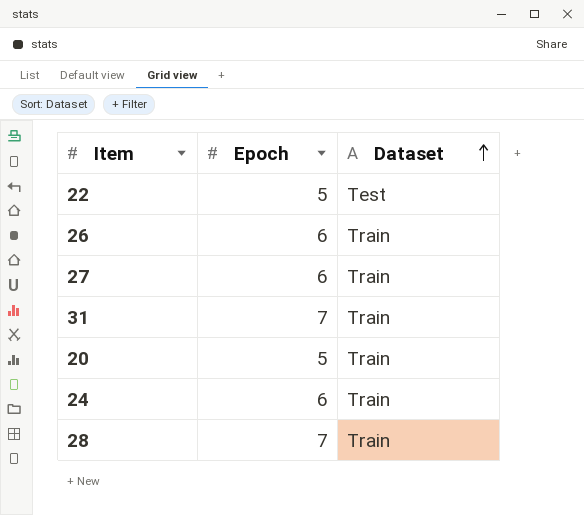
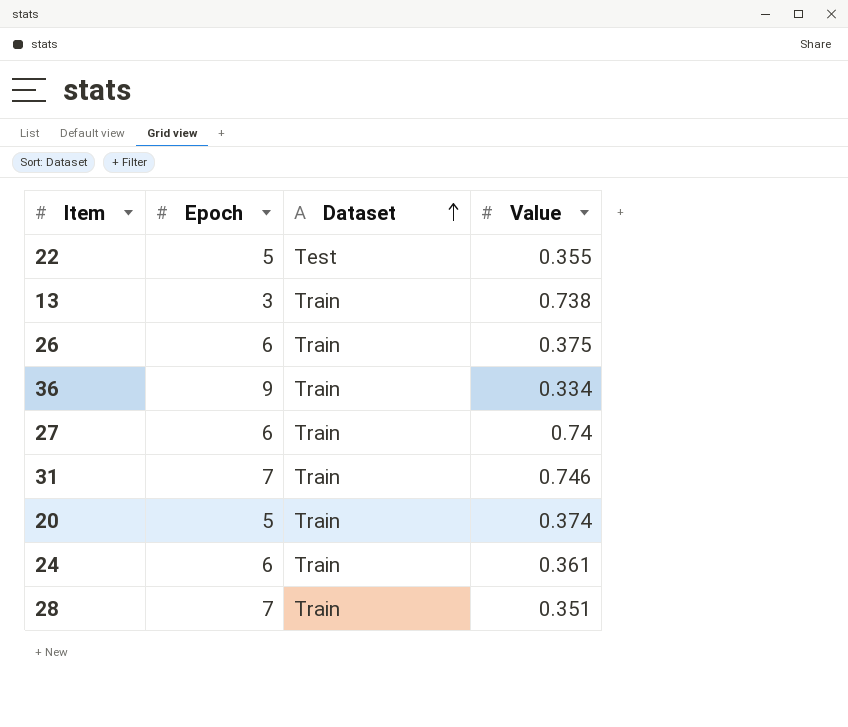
column Value | position: none -> 4
row 13: none -> 3 | Train | 0.738
row 36: none -> 9 | Train | 0.334

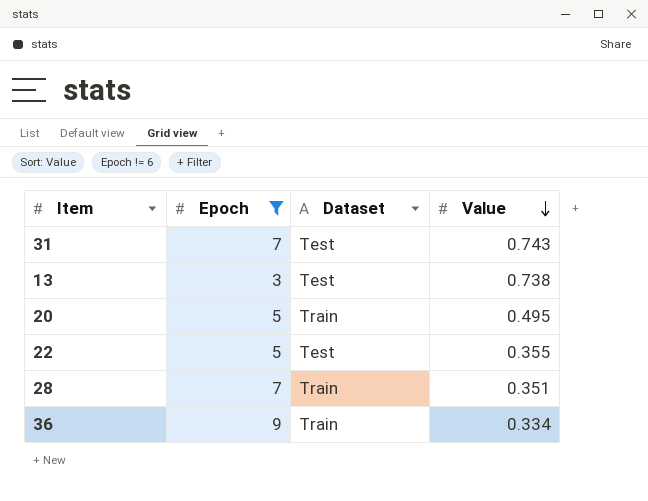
filter: none -> Epoch != 6
row order: Dataset ascending -> Value descending
31 | Dataset: Train -> Test
31 | Value: 0.746 -> 0.743
13 | Dataset: Train -> Test
20 | Value: 0.374 -> 0.495

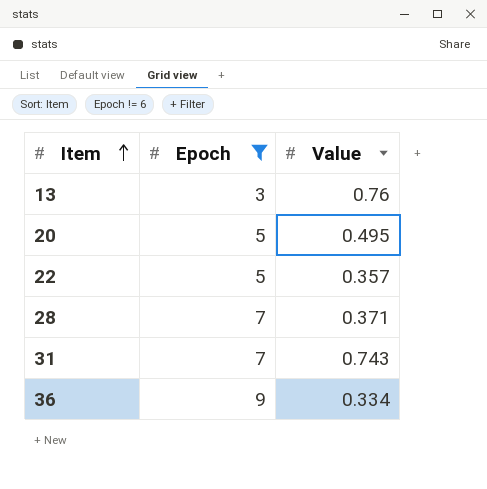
row order: Value descending -> Item ascending
column Dataset | position: 3 -> none
13 | Value: 0.738 -> 0.76
22 | Value: 0.355 -> 0.357
28 | Value: 0.351 -> 0.371

